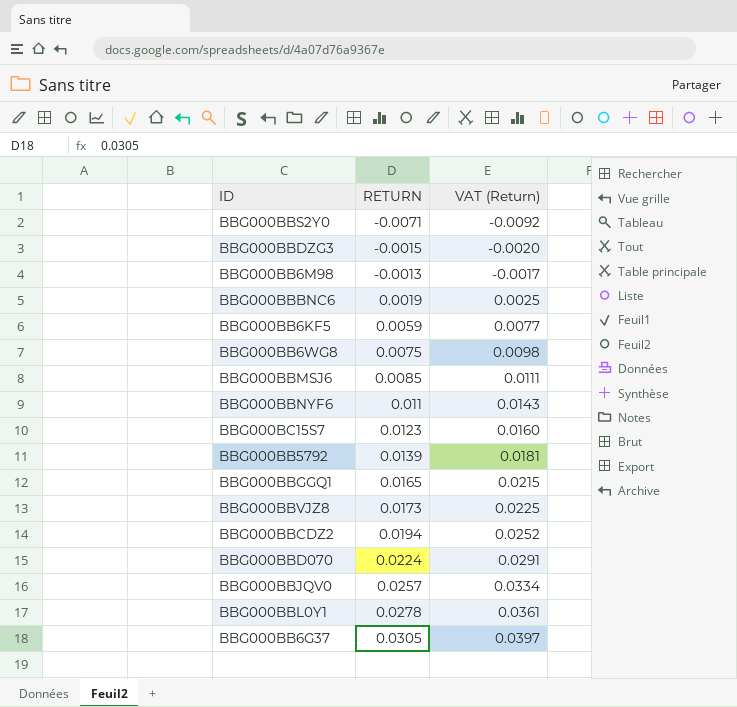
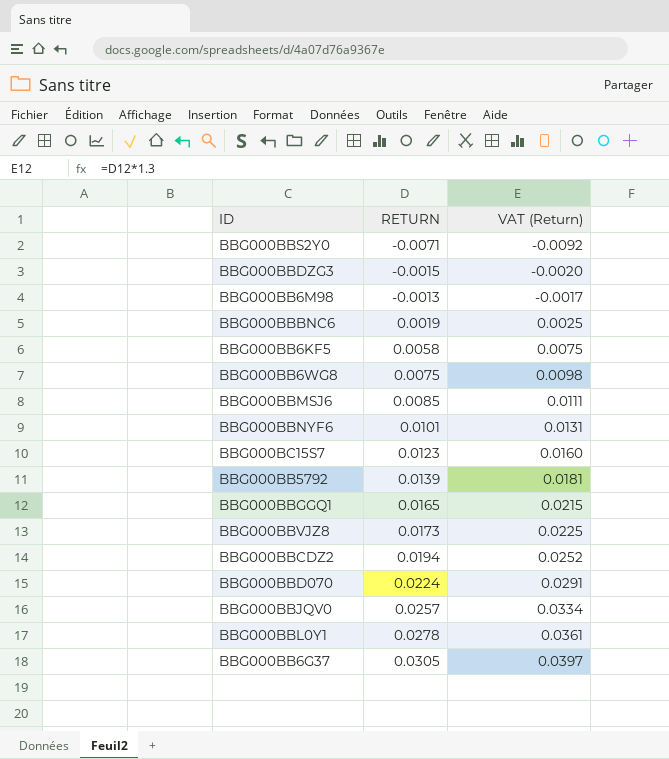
BBG000BB6KF5 | RETURN: 0.0059 -> 0.0058
BBG000BB6KF5 | VAT (Return): 0.0077 -> 0.0075
BBG000BBNYF6 | RETURN: 0.011 -> 0.0101
BBG000BBNYF6 | VAT (Return): 0.0143 -> 0.0131

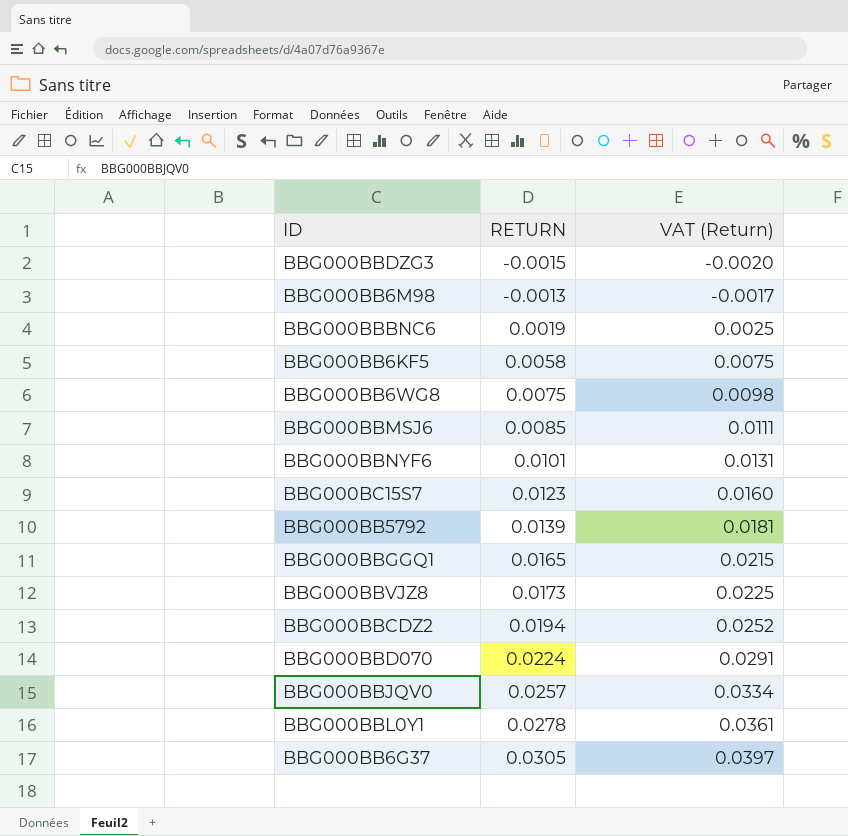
row BBG000BBS2Y0: -0.0071 | -0.0092 -> none

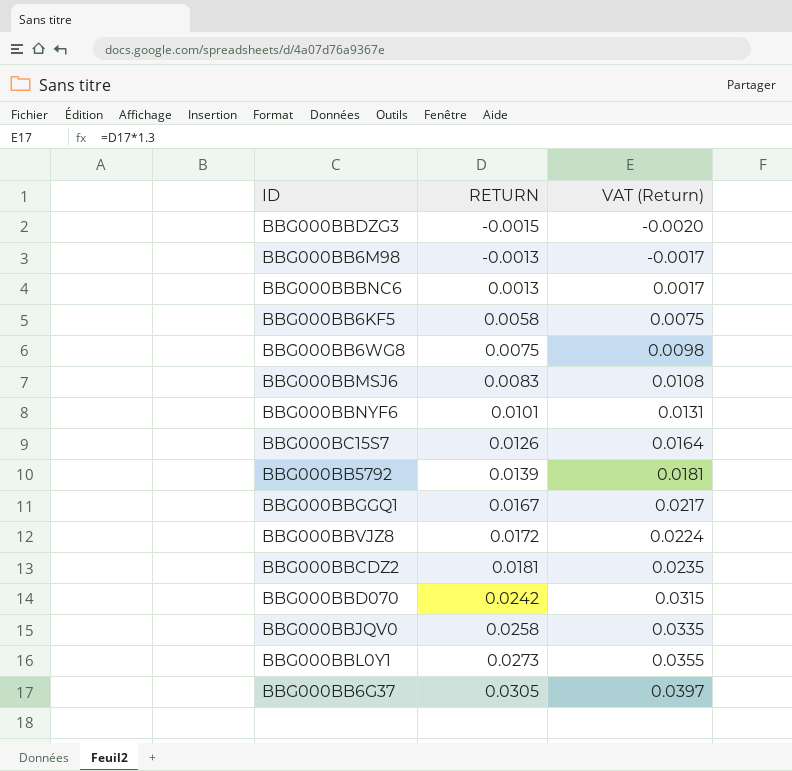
BBG000BBBNC6 | RETURN: 0.0019 -> 0.0013
BBG000BBBNC6 | VAT (Return): 0.0025 -> 0.0017
BBG000BBMSJ6 | RETURN: 0.0085 -> 0.0083
BBG000BBMSJ6 | VAT (Return): 0.0111 -> 0.0108
BBG000BC15S7 | RETURN: 0.0123 -> 0.0126
BBG000BC15S7 | VAT (Return): 0.0160 -> 0.0164
BBG000BBGGQ1 | RETURN: 0.0165 -> 0.0167
BBG000BBGGQ1 | VAT (Return): 0.0215 -> 0.0217
BBG000BBVJZ8 | RETURN: 0.0173 -> 0.0172
BBG000BBVJZ8 | VAT (Return): 0.0225 -> 0.0224
BBG000BBCDZ2 | RETURN: 0.0194 -> 0.0181
BBG000BBCDZ2 | VAT (Return): 0.0252 -> 0.0235
BBG000BBD070 | RETURN: 0.0224 -> 0.0242
BBG000BBD070 | VAT (Return): 0.0291 -> 0.0315
BBG000BBJQV0 | RETURN: 0.0257 -> 0.0258
BBG000BBJQV0 | VAT (Return): 0.0334 -> 0.0335
BBG000BBL0Y1 | RETURN: 0.0278 -> 0.0273
BBG000BBL0Y1 | VAT (Return): 0.0361 -> 0.0355

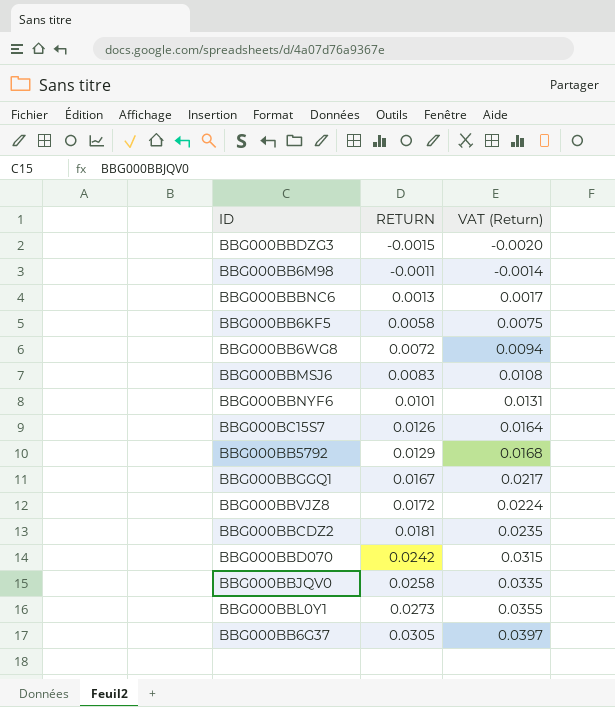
BBG000BB6M98 | RETURN: -0.0013 -> -0.0011
BBG000BB6M98 | VAT (Return): -0.0017 -> -0.0014
BBG000BB6WG8 | RETURN: 0.0075 -> 0.0072
BBG000BB6WG8 | VAT (Return): 0.0098 -> 0.0094
BBG000BB5792 | RETURN: 0.0139 -> 0.0129
BBG000BB5792 | VAT (Return): 0.0181 -> 0.0168

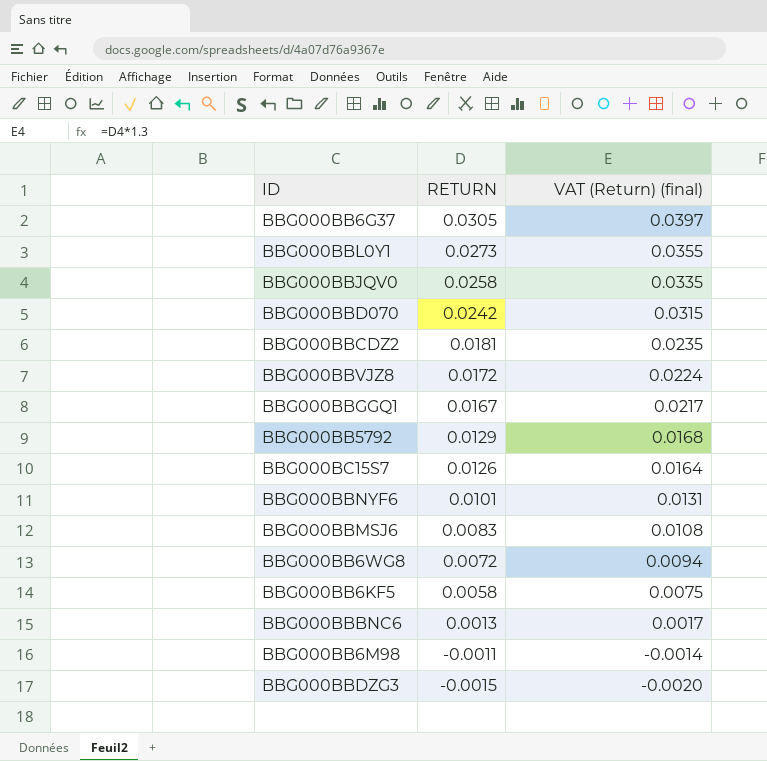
row order: RETURN ascending -> RETURN descending
column name: VAT (Return) -> VAT (Return) (final)

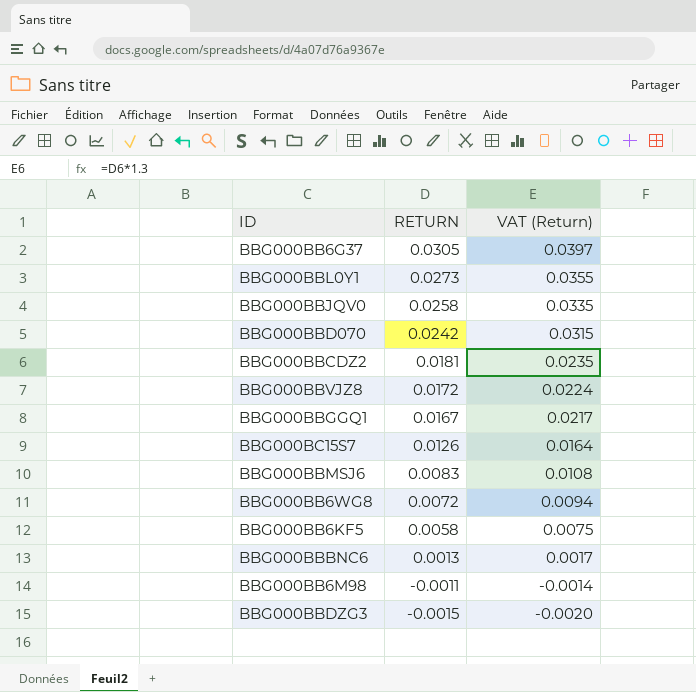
column name: VAT (Return) (final) -> VAT (Return)
row BBG000BB5792: 0.0129 | 0.0168 -> none
row BBG000BBNYF6: 0.0101 | 0.0131 -> none

